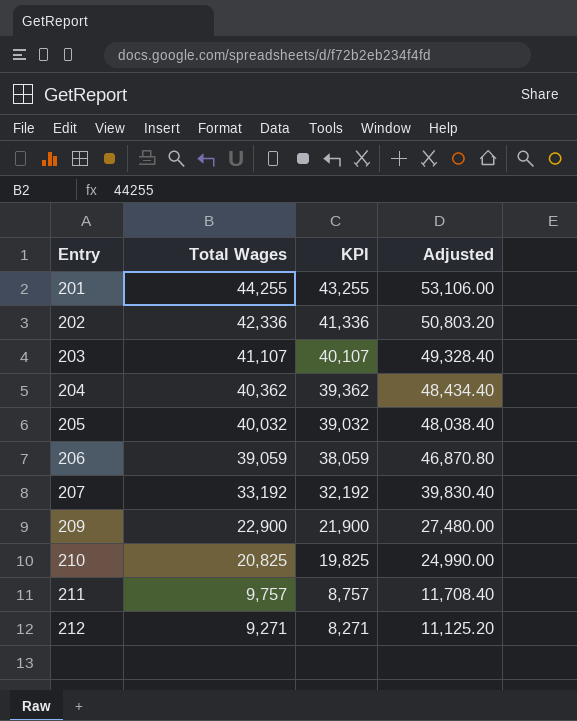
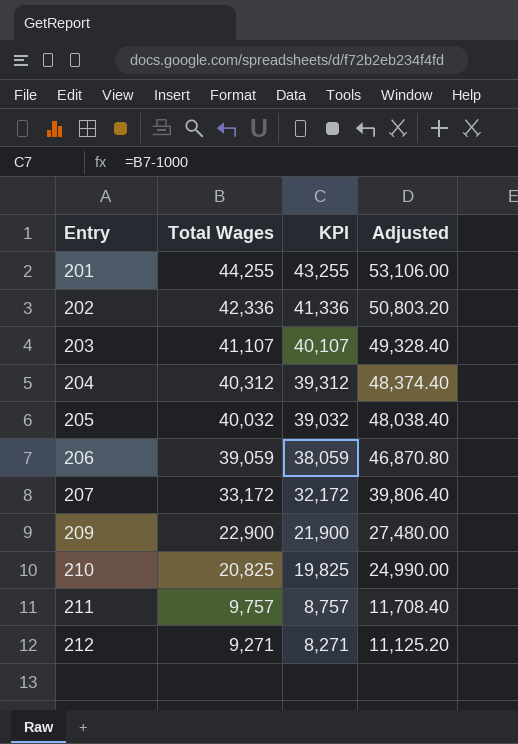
204 | Total Wages: 40,362 -> 40,312
204 | KPI: 39,362 -> 39,312
204 | Adjusted: 48,434.40 -> 48,374.40
207 | Total Wages: 33,192 -> 33,172
207 | KPI: 32,192 -> 32,172
207 | Adjusted: 39,830.40 -> 39,806.40

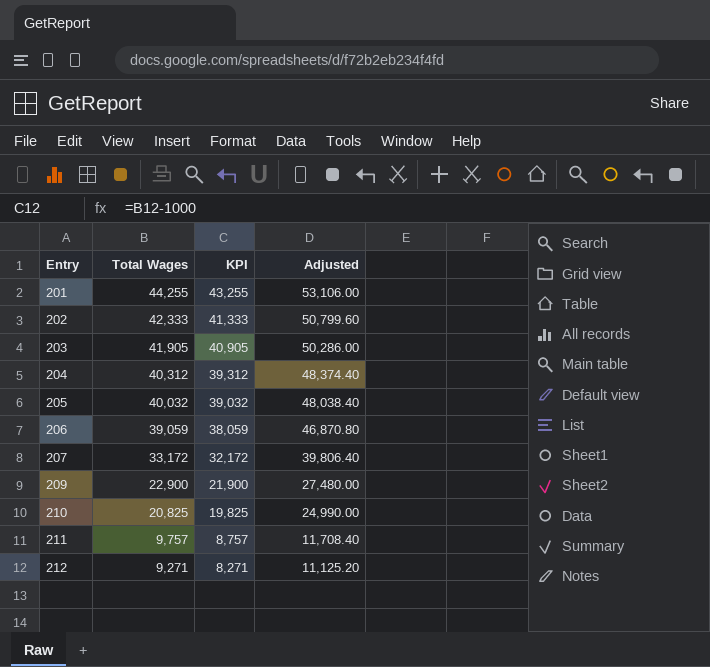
202 | Total Wages: 42,336 -> 42,333
202 | KPI: 41,336 -> 41,333
202 | Adjusted: 50,803.20 -> 50,799.60
203 | Total Wages: 41,107 -> 41,905
203 | KPI: 40,107 -> 40,905
203 | Adjusted: 49,328.40 -> 50,286.00

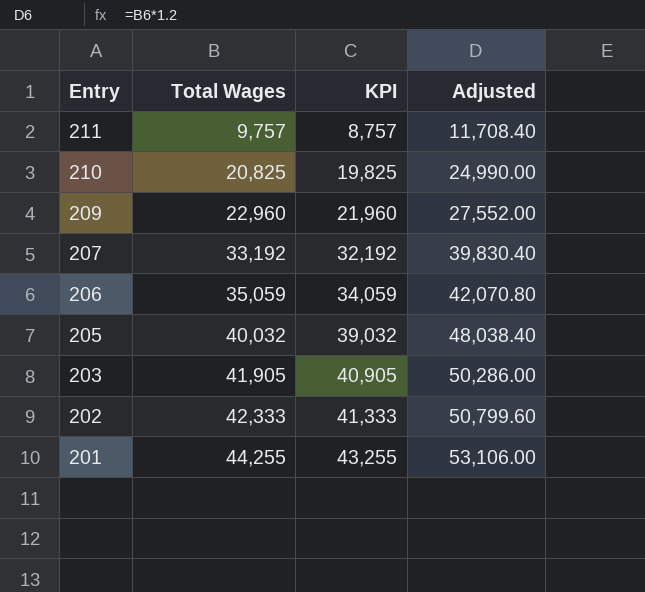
row order: Entry ascending -> Entry descending
row 204: 40,312 | 39,312 | 48,374.40 -> none
row 212: 9,271 | 8,271 | 11,125.20 -> none
209 | Total Wages: 22,900 -> 22,960
209 | KPI: 21,900 -> 21,960
209 | Adjusted: 27,480.00 -> 27,552.00
207 | Total Wages: 33,172 -> 33,192
207 | KPI: 32,172 -> 32,192
207 | Adjusted: 39,806.40 -> 39,830.40
206 | Total Wages: 39,059 -> 35,059
206 | KPI: 38,059 -> 34,059
206 | Adjusted: 46,870.80 -> 42,070.80

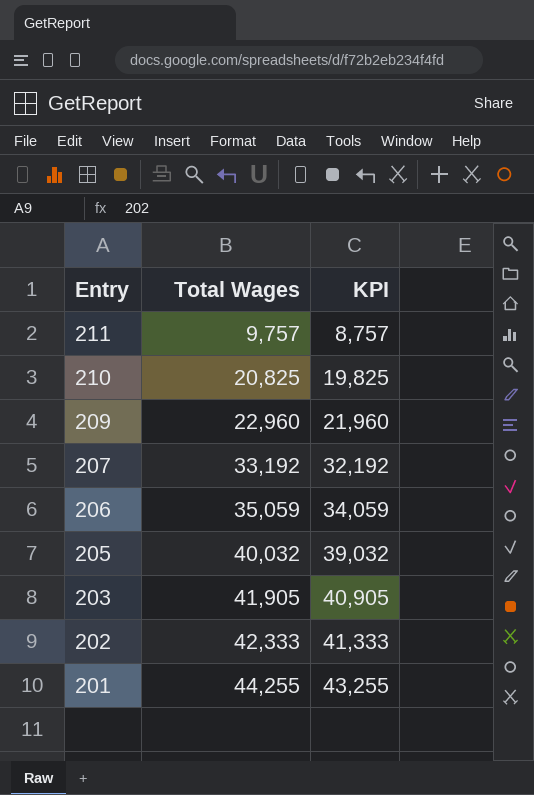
column Adjusted | formula: [Total Wages] * 1.2 -> none

